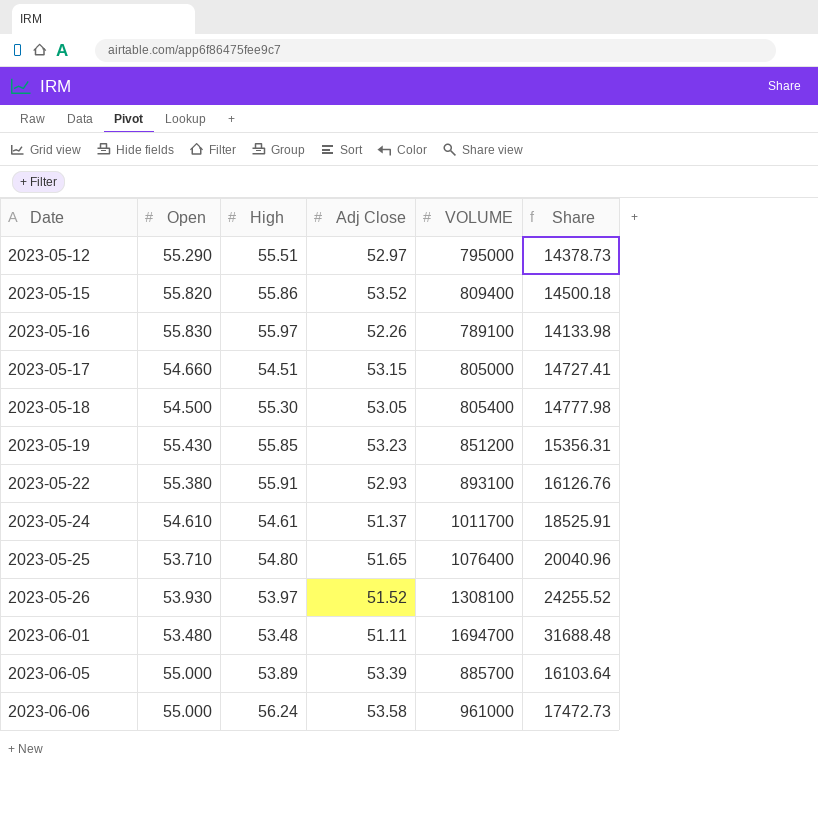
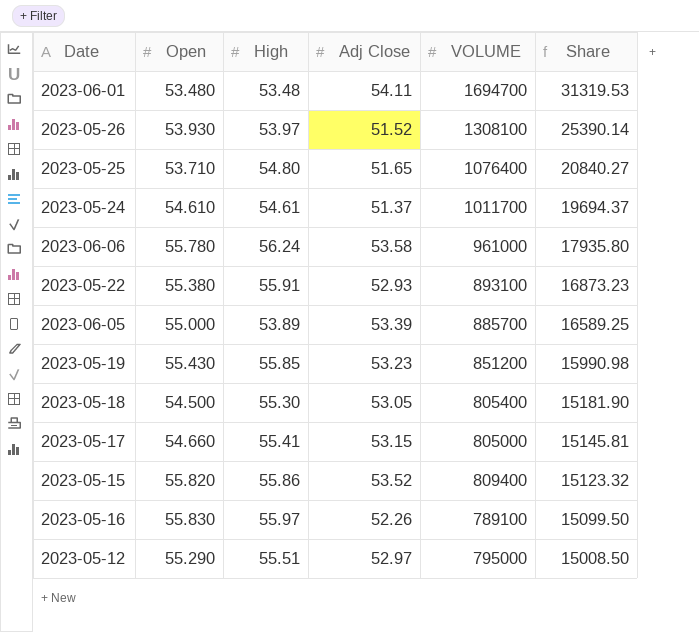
row order: Date ascending -> Share descending
column Share | formula: [VOLUME] / [Open] -> [VOLUME] / [Adj Close]
2023-06-01 | Adj Close: 51.11 -> 54.11
2023-06-06 | Open: 55.000 -> 55.780
2023-05-17 | High: 54.51 -> 55.41

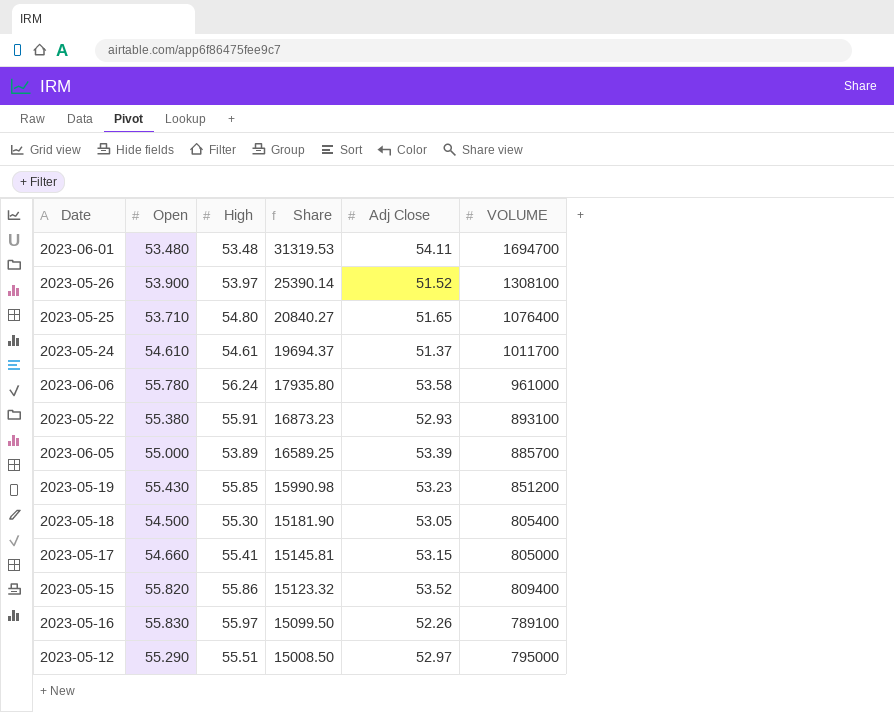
column Share | position: 6 -> 4
2023-05-26 | Open: 53.930 -> 53.900

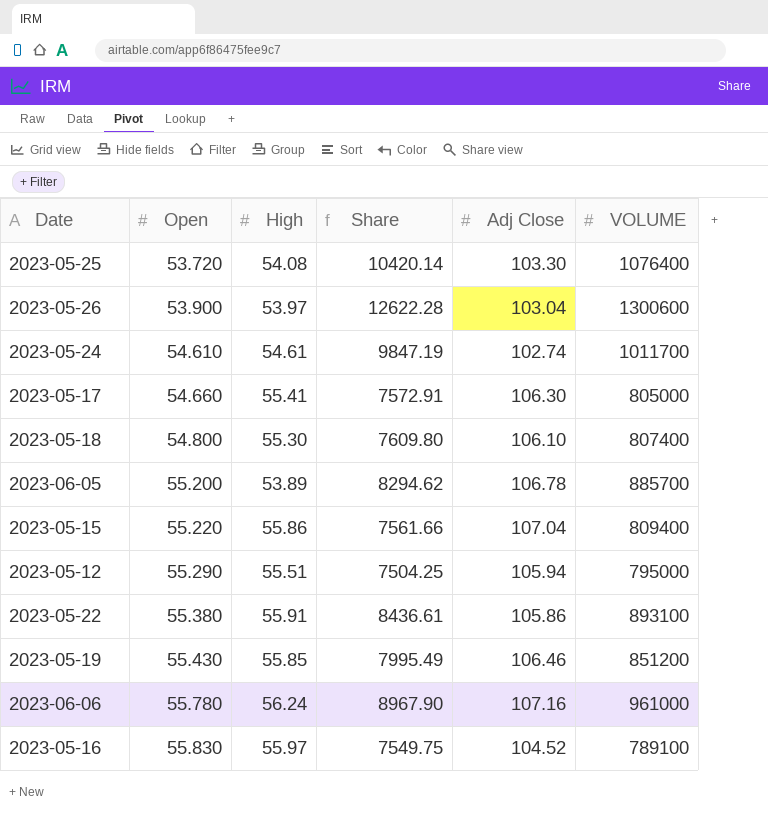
row order: Share descending -> Open ascending
row 2023-06-01: 53.480 | 53.48 | 31319.53 | 54.11 | 1694700 -> none
2023-05-25 | Open: 53.710 -> 53.720
2023-05-25 | High: 54.80 -> 54.08
2023-05-25 | Share: 20840.27 -> 10420.14
2023-05-25 | Adj Close: 51.65 -> 103.30
2023-05-26 | Share: 25390.14 -> 12622.28
2023-05-26 | Adj Close: 51.52 -> 103.04
2023-05-26 | VOLUME: 1308100 -> 1300600
2023-05-24 | Share: 19694.37 -> 9847.19
2023-05-24 | Adj Close: 51.37 -> 102.74
2023-05-17 | Share: 15145.81 -> 7572.91
2023-05-17 | Adj Close: 53.15 -> 106.30
2023-05-18 | Open: 54.500 -> 54.800
2023-05-18 | Share: 15181.90 -> 7609.80
2023-05-18 | Adj Close: 53.05 -> 106.10
2023-05-18 | VOLUME: 805400 -> 807400
2023-06-05 | Open: 55.000 -> 55.200
2023-06-05 | Share: 16589.25 -> 8294.62
2023-06-05 | Adj Close: 53.39 -> 106.78
2023-05-15 | Open: 55.820 -> 55.220
2023-05-15 | Share: 15123.32 -> 7561.66
2023-05-15 | Adj Close: 53.52 -> 107.04
2023-05-12 | Share: 15008.50 -> 7504.25
2023-05-12 | Adj Close: 52.97 -> 105.94
2023-05-22 | Share: 16873.23 -> 8436.61
2023-05-22 | Adj Close: 52.93 -> 105.86
2023-05-19 | Share: 15990.98 -> 7995.49
2023-05-19 | Adj Close: 53.23 -> 106.46
2023-06-06 | Share: 17935.80 -> 8967.90
2023-06-06 | Adj Close: 53.58 -> 107.16
2023-05-16 | Share: 15099.50 -> 7549.75
2023-05-16 | Adj Close: 52.26 -> 104.52

